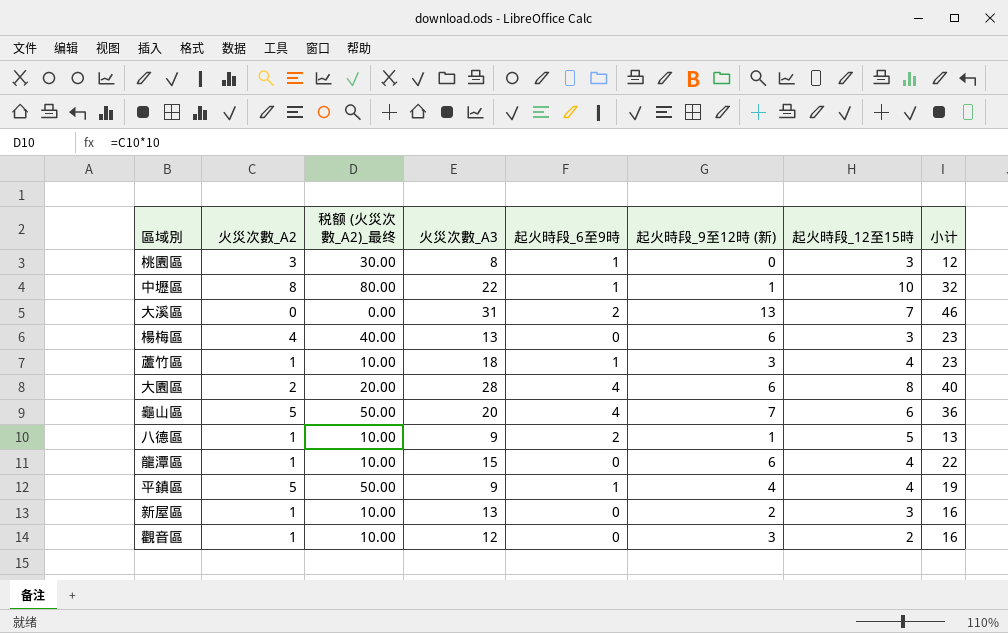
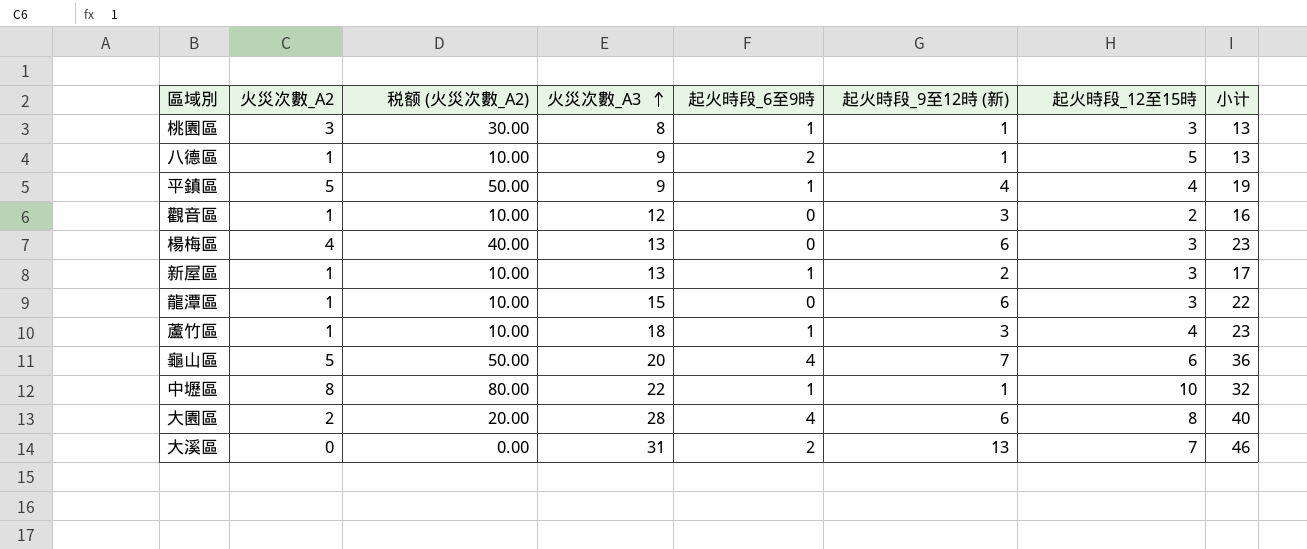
row order: none -> 火災次數_A3 ascending
column name: 税额 (火災次數_A2)_最终 -> 税额 (火災次數_A2)
桃園區 | 起火時段_9至12時 (新): 0 -> 1
桃園區 | 小计: 12 -> 13
新屋區 | 起火時段_6至9時: 0 -> 1
新屋區 | 小计: 16 -> 17
龍潭區 | 起火時段_12至15時: 4 -> 3

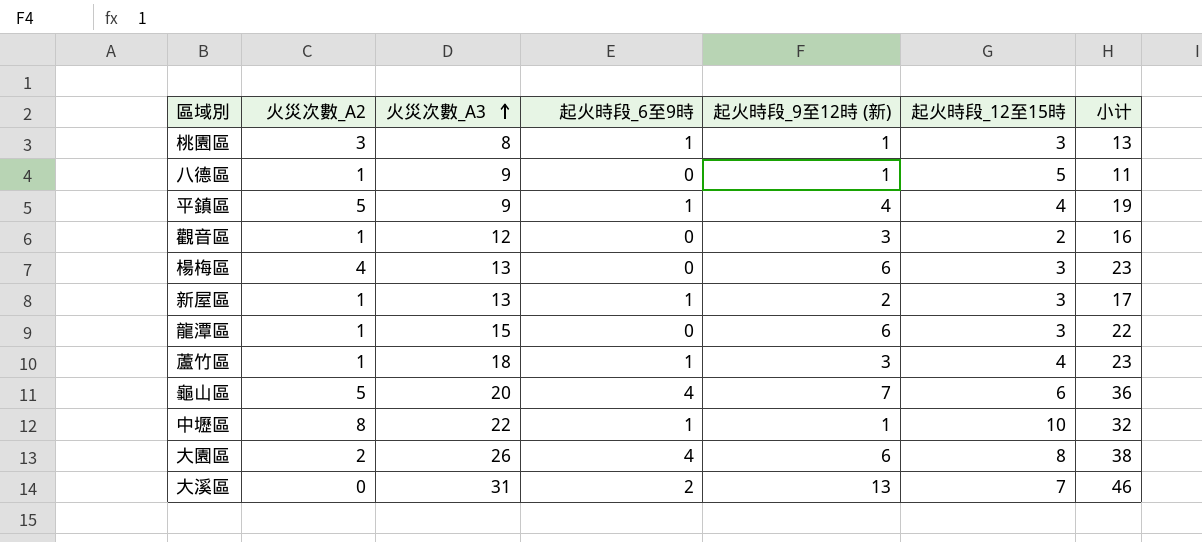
column 税额 (火災次數_A2) | formula: [火災次數_A2] * 10 -> none
八德區 | 起火時段_6至9時: 2 -> 0
八德區 | 小计: 13 -> 11
大園區 | 火災次數_A3: 28 -> 26
大園區 | 小计: 40 -> 38

